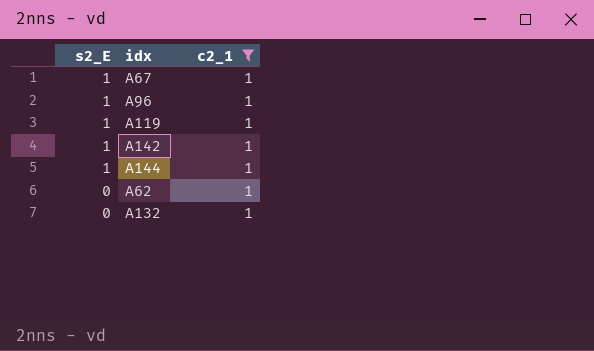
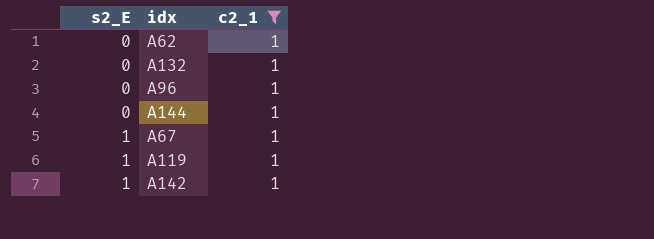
row order: s2_E descending -> s2_E ascending
A96 | s2_E: 1 -> 0
A144 | s2_E: 1 -> 0

